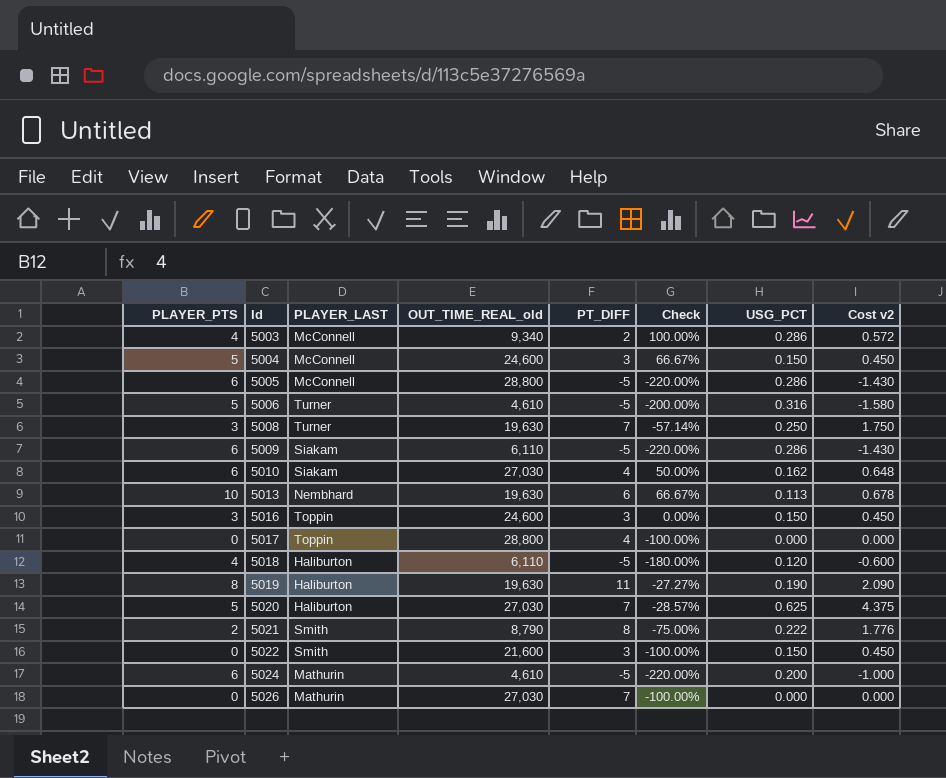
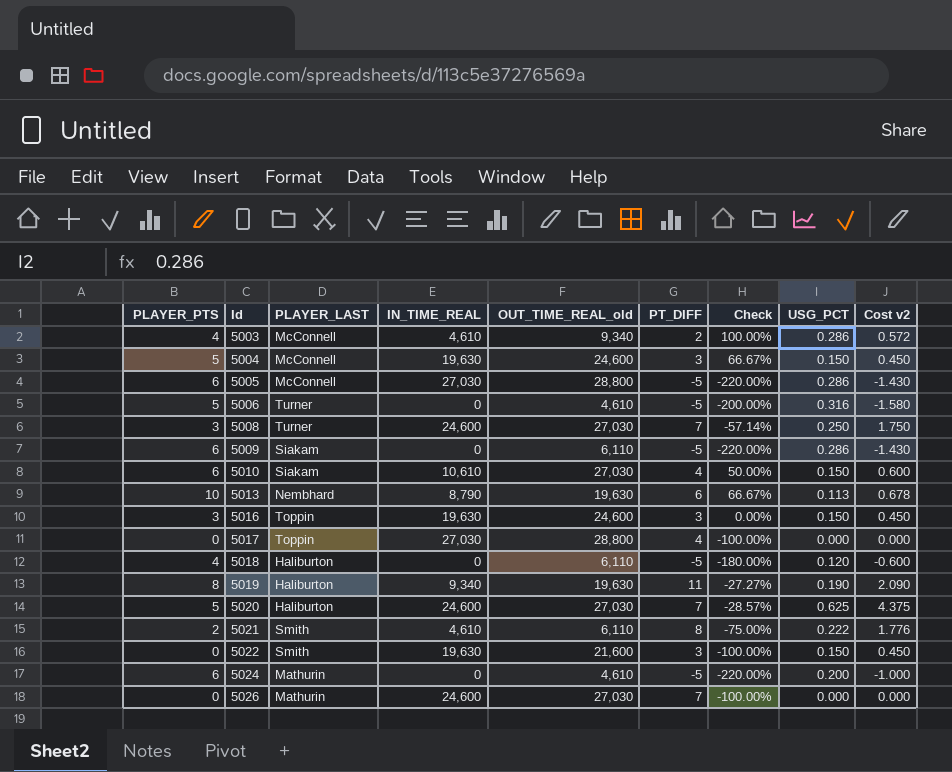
column IN_TIME_REAL | position: none -> 4
5008 | OUT_TIME_REAL_old: 19,630 -> 27,030
5010 | USG_PCT: 0.162 -> 0.150
5010 | Cost v2: 0.648 -> 0.600
5021 | OUT_TIME_REAL_old: 8,790 -> 6,110

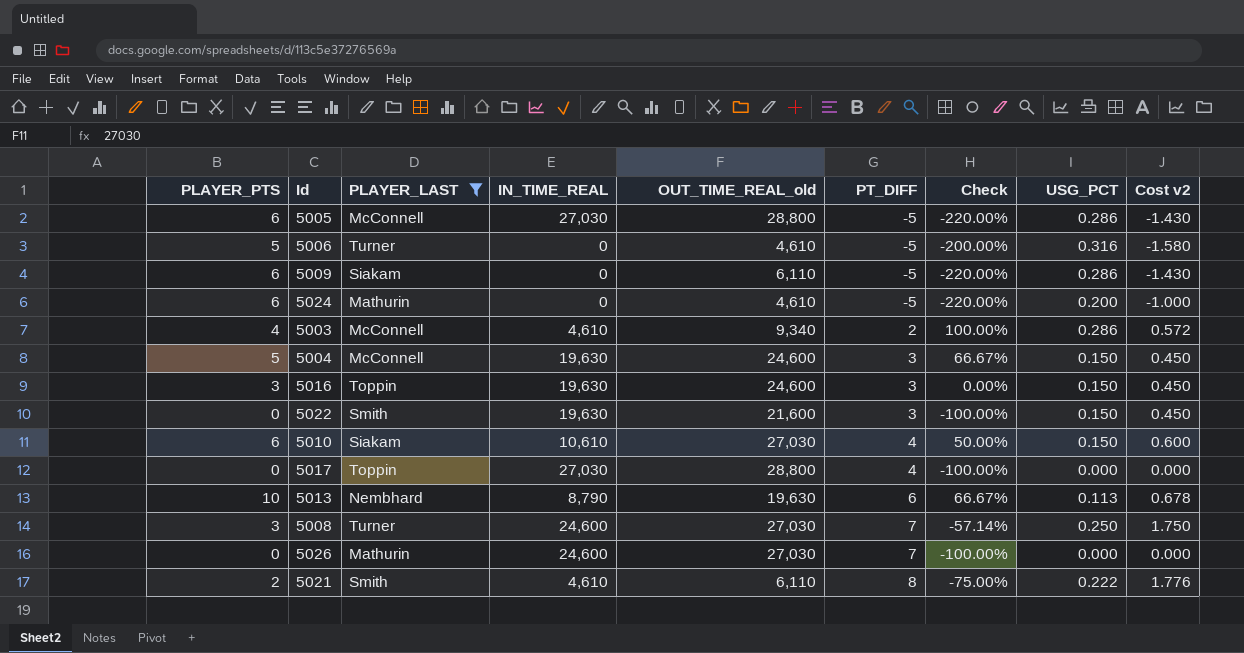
filter: none -> PLAYER_LAST != Haliburton
row order: Id ascending -> PT_DIFF ascending

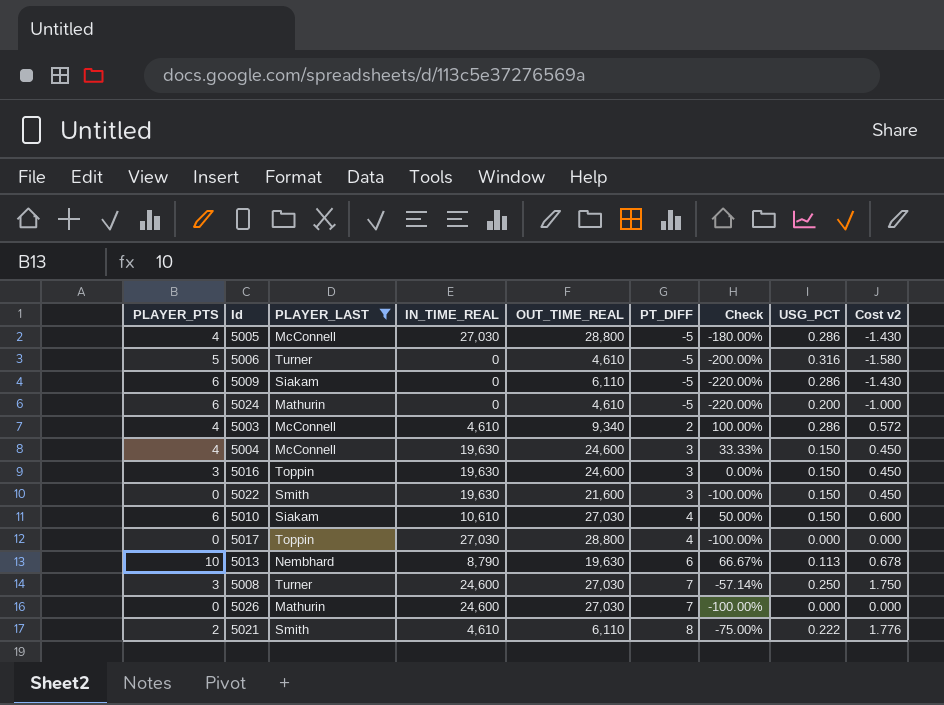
column name: OUT_TIME_REAL_old -> OUT_TIME_REAL
5005 | PLAYER_PTS: 6 -> 4
5005 | Check: -220.00% -> -180.00%
5004 | PLAYER_PTS: 5 -> 4
5004 | Check: 66.67% -> 33.33%

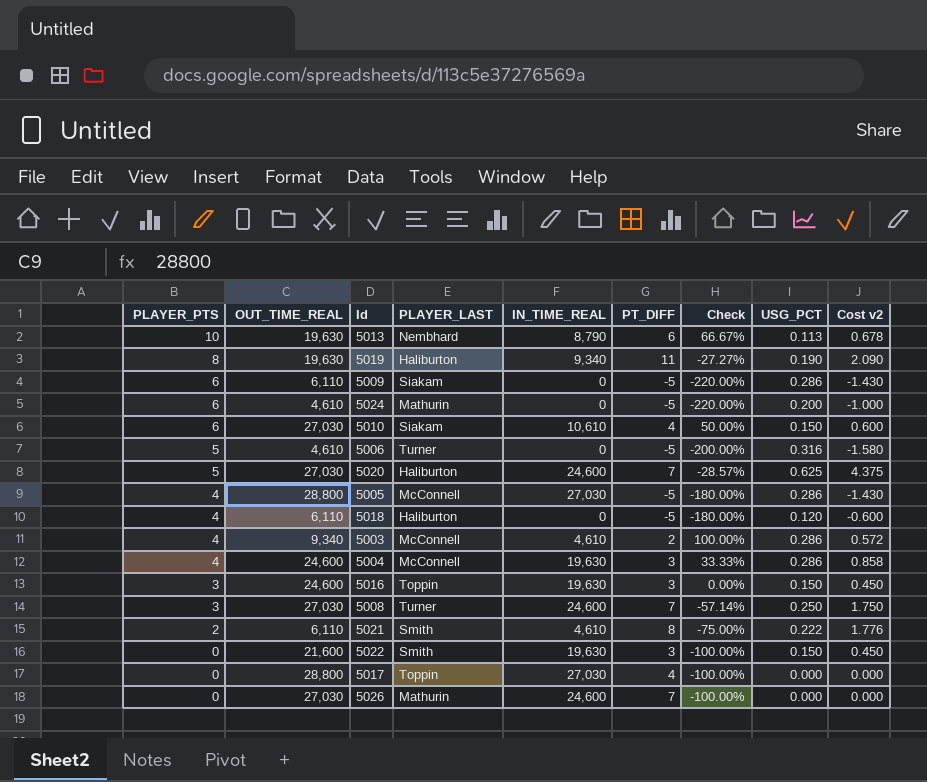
filter: PLAYER_LAST != Haliburton -> none
row order: PT_DIFF ascending -> PLAYER_PTS descending
column OUT_TIME_REAL | position: 5 -> 2
5004 | USG_PCT: 0.150 -> 0.286
5004 | Cost v2: 0.450 -> 0.858

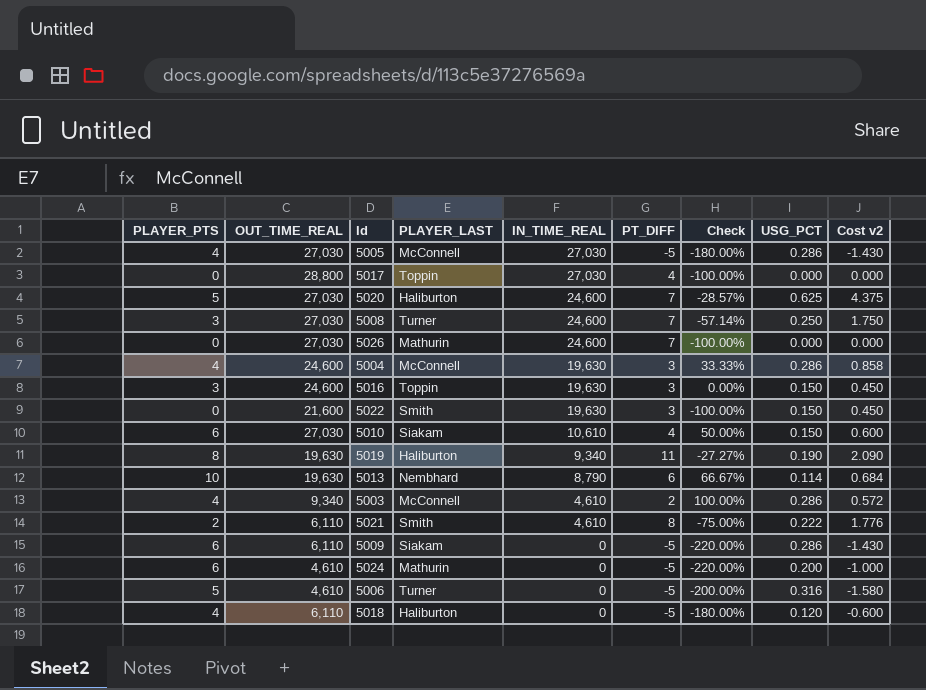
row order: PLAYER_PTS descending -> IN_TIME_REAL descending
5005 | OUT_TIME_REAL: 28,800 -> 27,030
5013 | USG_PCT: 0.113 -> 0.114
5013 | Cost v2: 0.678 -> 0.684

